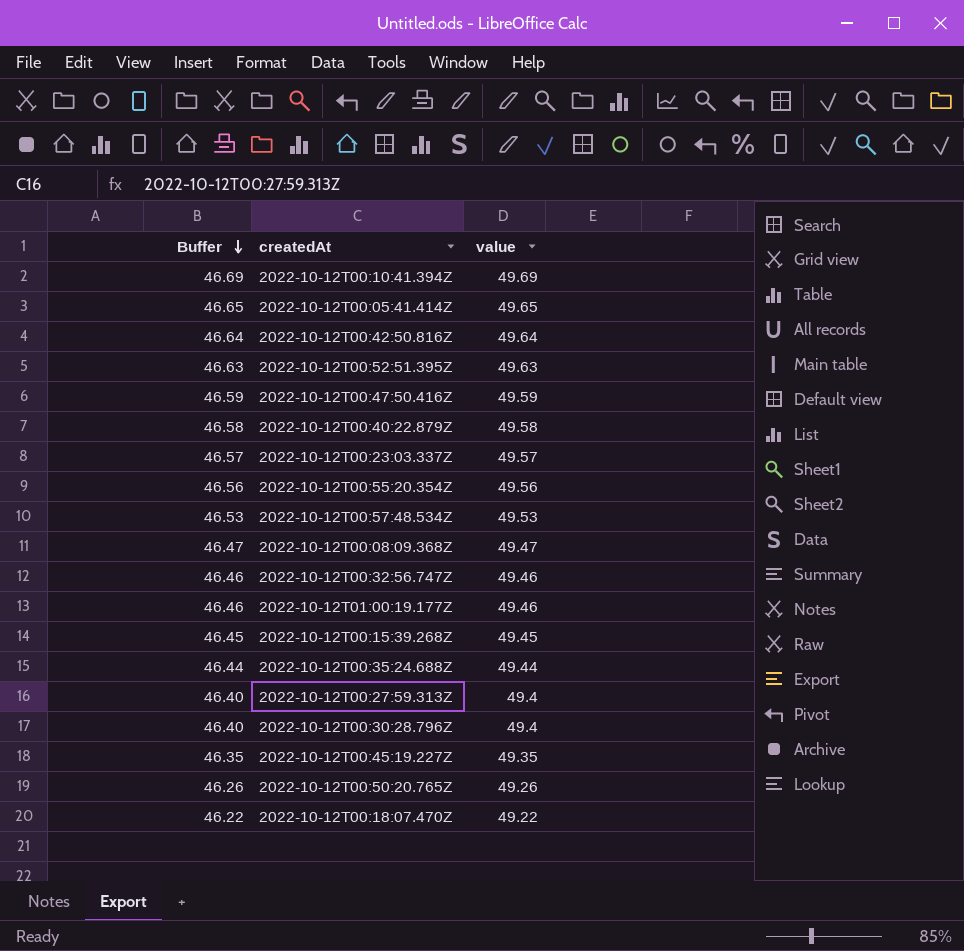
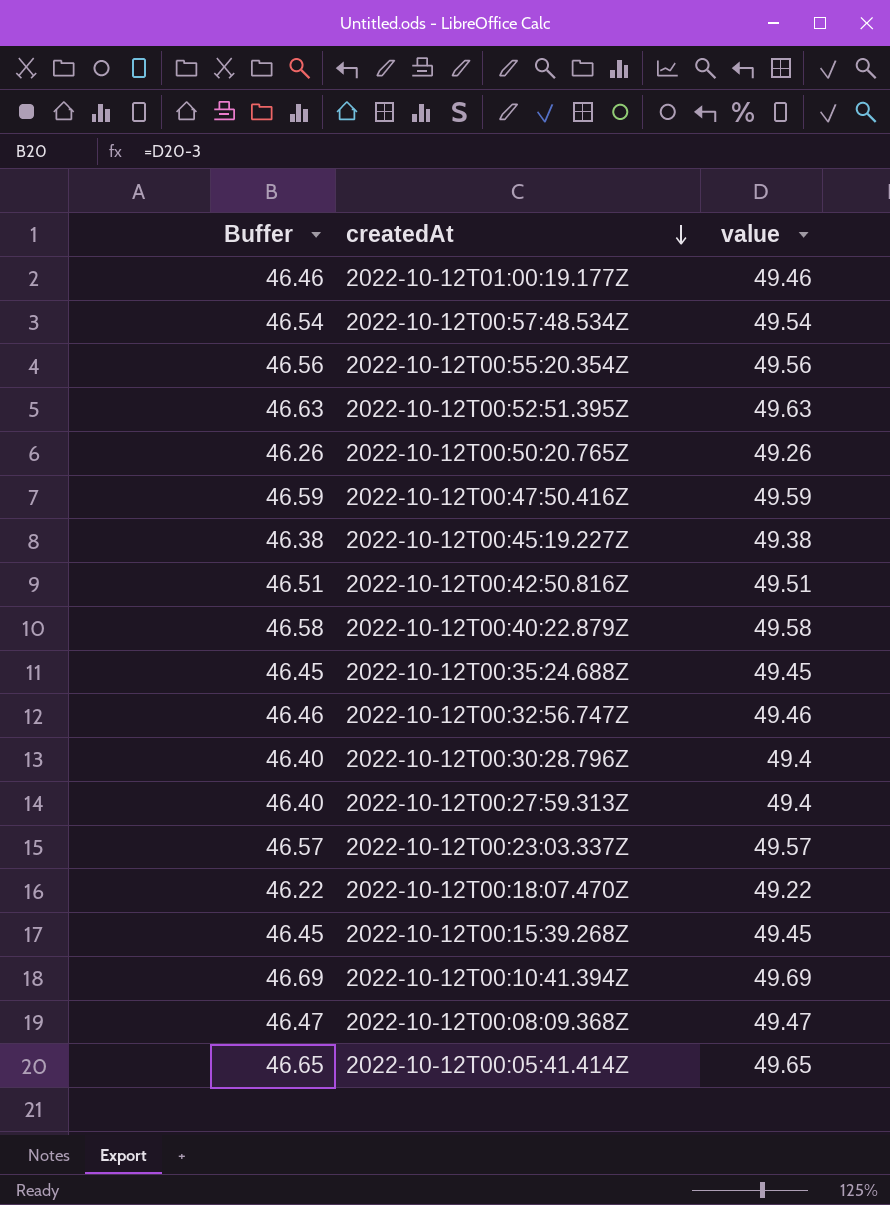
row order: Buffer descending -> createdAt descending
2022-10-12T00:57:48.534Z | Buffer: 46.53 -> 46.54
2022-10-12T00:57:48.534Z | value: 49.53 -> 49.54
2022-10-12T00:45:19.227Z | Buffer: 46.35 -> 46.38
2022-10-12T00:45:19.227Z | value: 49.35 -> 49.38
2022-10-12T00:42:50.816Z | Buffer: 46.64 -> 46.51
2022-10-12T00:42:50.816Z | value: 49.64 -> 49.51
2022-10-12T00:35:24.688Z | Buffer: 46.44 -> 46.45
2022-10-12T00:35:24.688Z | value: 49.44 -> 49.45

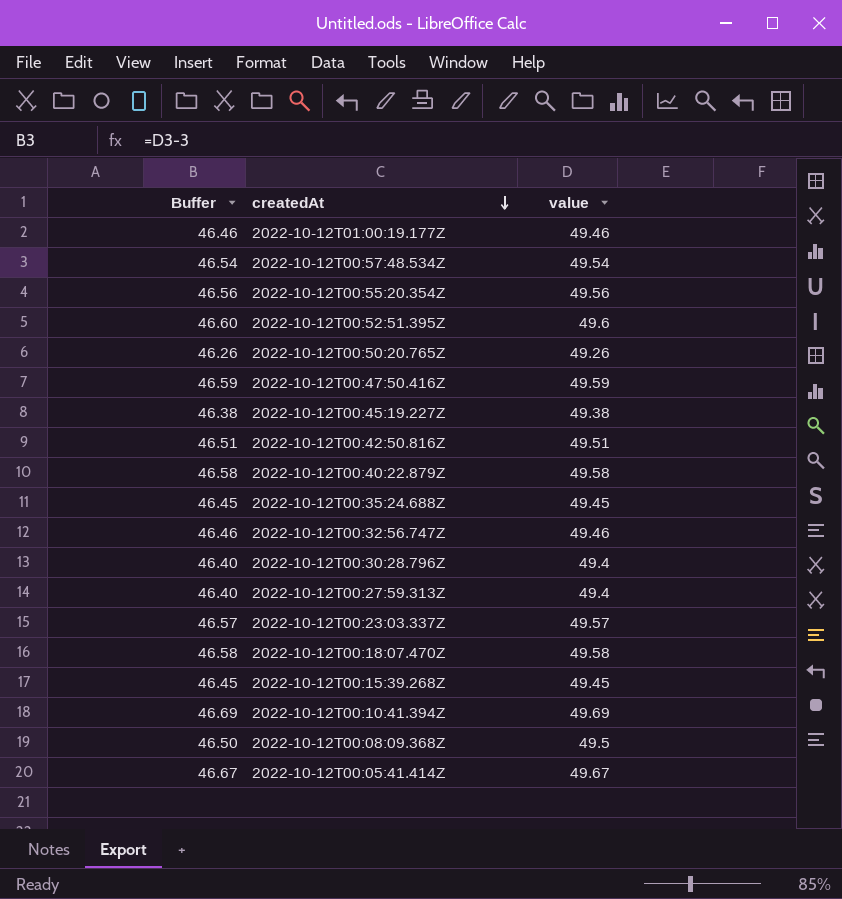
2022-10-12T00:52:51.395Z | Buffer: 46.63 -> 46.60
2022-10-12T00:52:51.395Z | value: 49.63 -> 49.6
2022-10-12T00:18:07.470Z | Buffer: 46.22 -> 46.58
2022-10-12T00:18:07.470Z | value: 49.22 -> 49.58
2022-10-12T00:08:09.368Z | Buffer: 46.47 -> 46.50
2022-10-12T00:08:09.368Z | value: 49.47 -> 49.5
2022-10-12T00:05:41.414Z | Buffer: 46.65 -> 46.67
2022-10-12T00:05:41.414Z | value: 49.65 -> 49.67

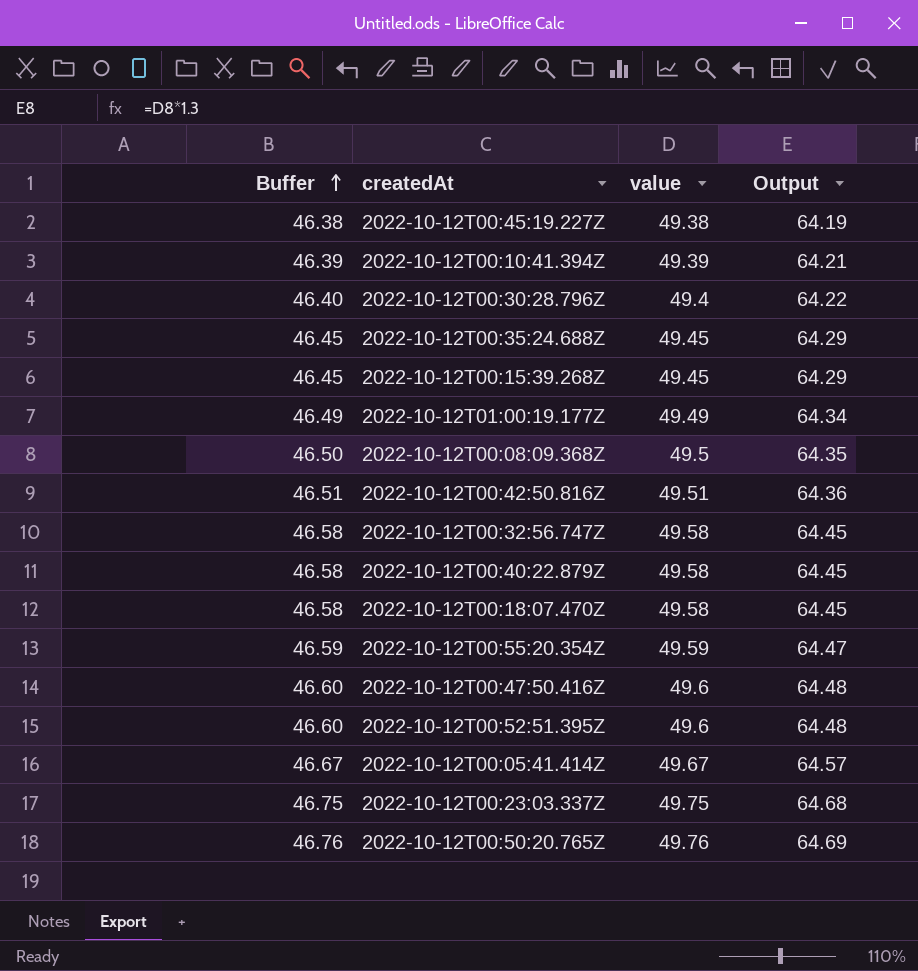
row order: createdAt descending -> Buffer ascending
column Output | formula: none -> [value] * 1.3
row 2022-10-12T00:57:48.534Z: 46.54 | 49.54 -> none
row 2022-10-12T00:27:59.313Z: 46.40 | 49.4 -> none
2022-10-12T00:10:41.394Z | Buffer: 46.69 -> 46.39
2022-10-12T00:10:41.394Z | value: 49.69 -> 49.39
2022-10-12T01:00:19.177Z | Buffer: 46.46 -> 46.49
2022-10-12T01:00:19.177Z | value: 49.46 -> 49.49
2022-10-12T00:32:56.747Z | Buffer: 46.46 -> 46.58
2022-10-12T00:32:56.747Z | value: 49.46 -> 49.58
2022-10-12T00:55:20.354Z | Buffer: 46.56 -> 46.59
2022-10-12T00:55:20.354Z | value: 49.56 -> 49.59
2022-10-12T00:47:50.416Z | Buffer: 46.59 -> 46.60
2022-10-12T00:47:50.416Z | value: 49.59 -> 49.6
2022-10-12T00:23:03.337Z | Buffer: 46.57 -> 46.75
2022-10-12T00:23:03.337Z | value: 49.57 -> 49.75
2022-10-12T00:50:20.765Z | Buffer: 46.26 -> 46.76
2022-10-12T00:50:20.765Z | value: 49.26 -> 49.76

